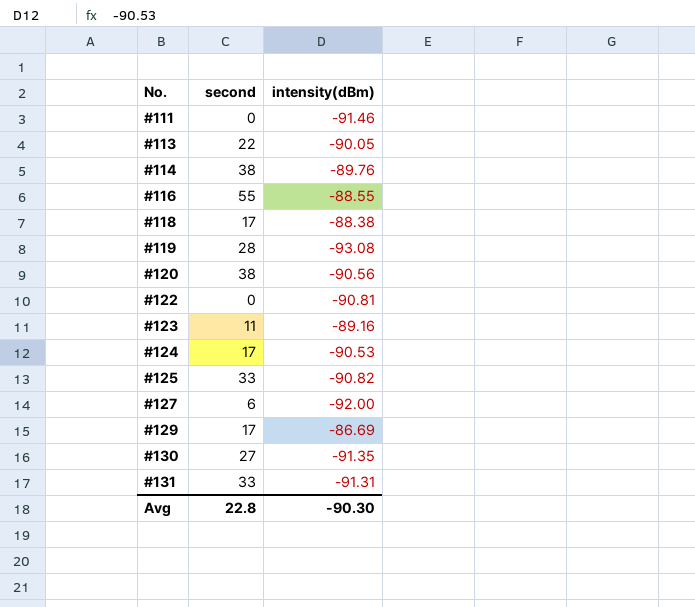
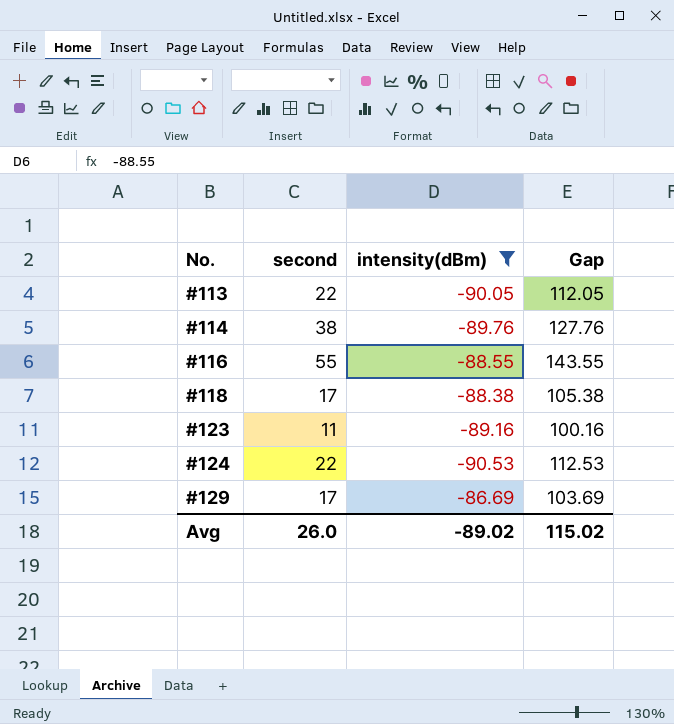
filter: none -> intensity(dBm) >= -90.53
column Gap | formula: none -> [second] - [intensity(dBm)]
#124 | second: 17 -> 22
Avg | second: 22.8 -> 26.0
Avg | intensity(dBm): -90.30 -> -89.02

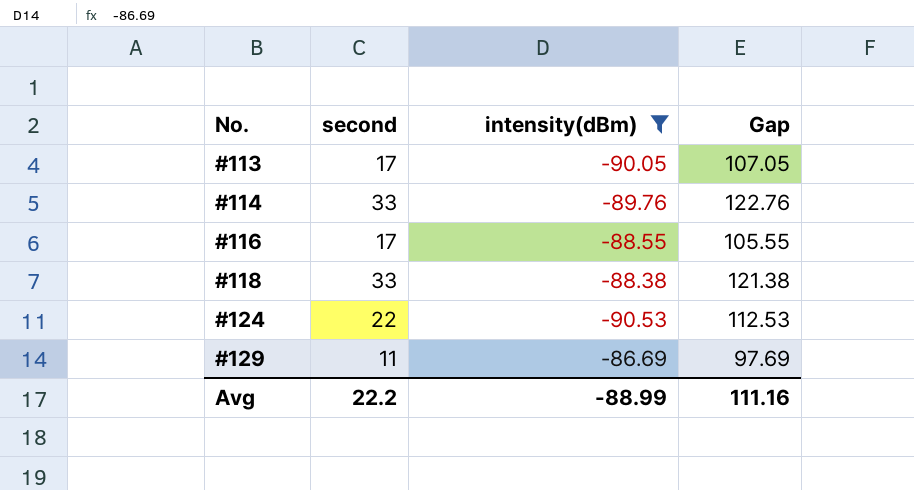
row #123: 11 | -89.16 | 100.16 -> none
#113 | second: 22 -> 17
#113 | Gap: 112.05 -> 107.05
#114 | second: 38 -> 33
#114 | Gap: 127.76 -> 122.76
#116 | second: 55 -> 17
#116 | Gap: 143.55 -> 105.55
#118 | second: 17 -> 33
#118 | Gap: 105.38 -> 121.38
#129 | second: 17 -> 11
#129 | Gap: 103.69 -> 97.69
Avg | second: 26.0 -> 22.2
Avg | intensity(dBm): -89.02 -> -88.99
Avg | Gap: 115.02 -> 111.16

